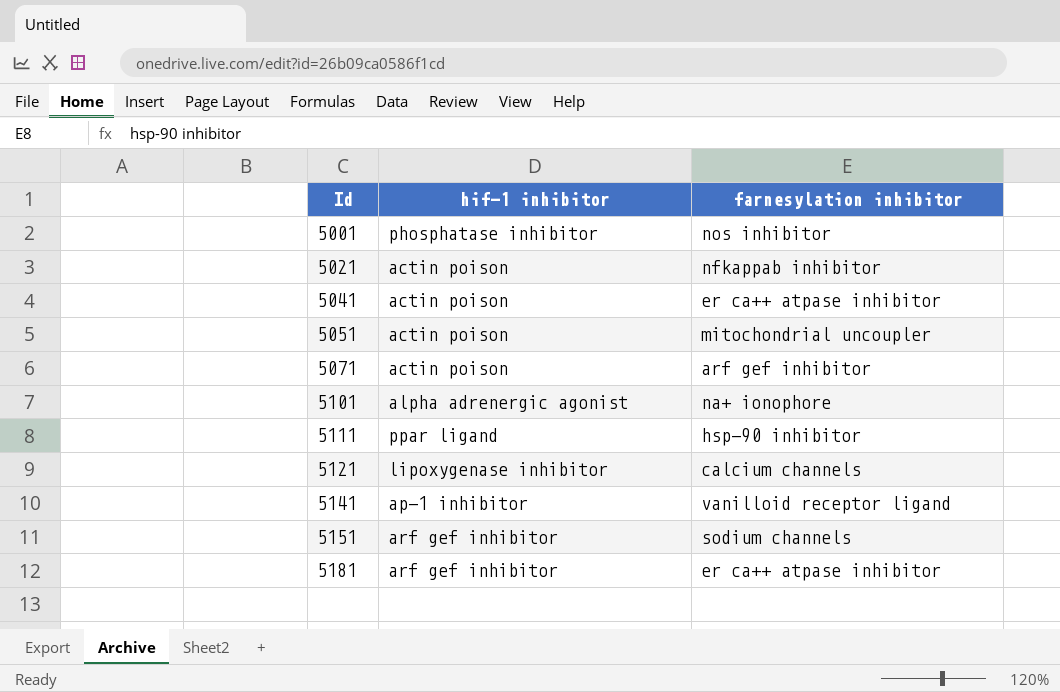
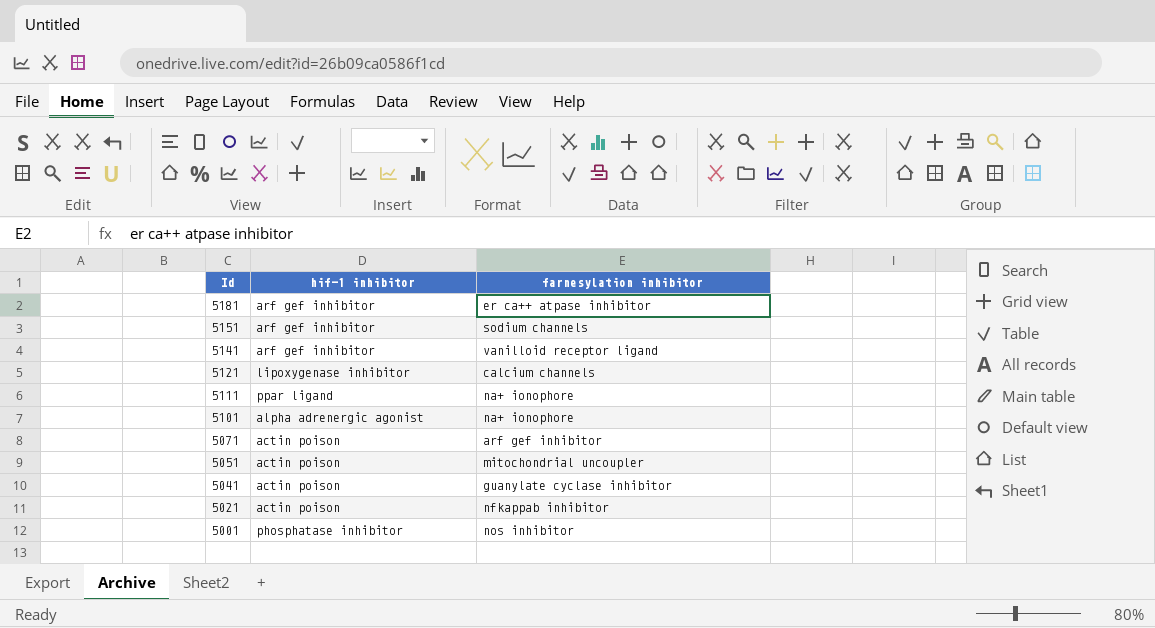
row order: Id ascending -> Id descending
5141 | hif-1 inhibitor: ap-1 inhibitor -> arf gef inhibitor
5111 | farnesylation inhibitor: hsp-90 inhibitor -> na+ ionophore
5041 | farnesylation inhibitor: er ca++ atpase inhibitor -> guanylate cyclase inhibitor

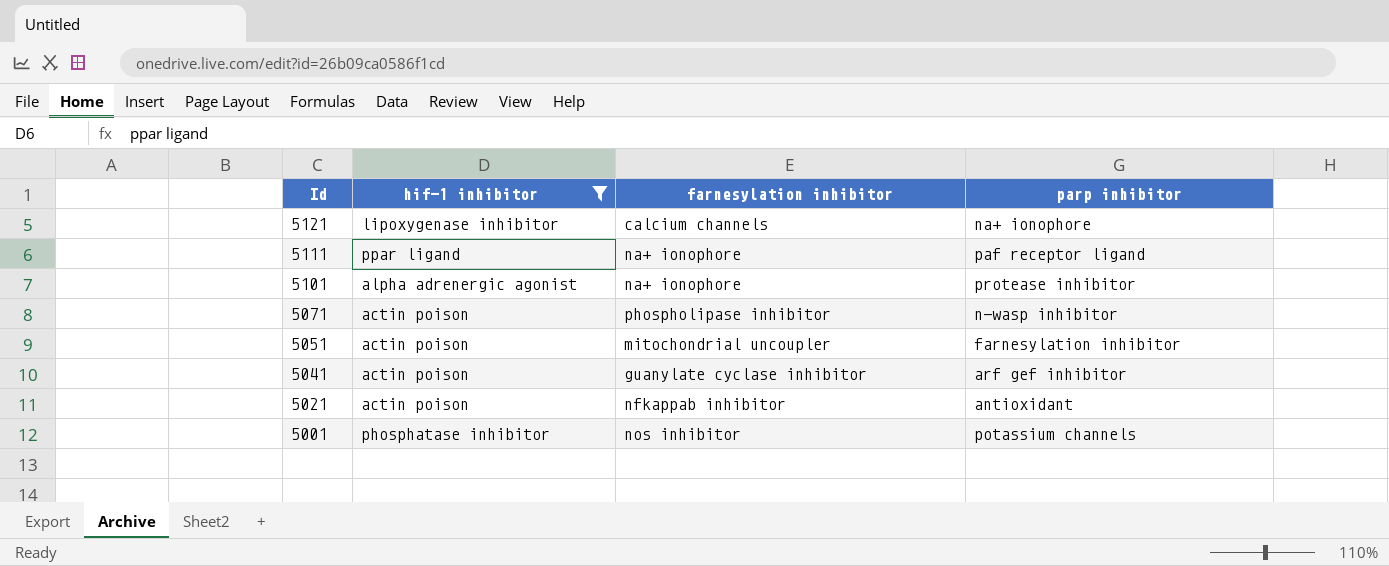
filter: none -> hif-1 inhibitor != arf gef inhibitor
column parp inhibitor | position: none -> 4
5071 | farnesylation inhibitor: arf gef inhibitor -> phospholipase inhibitor

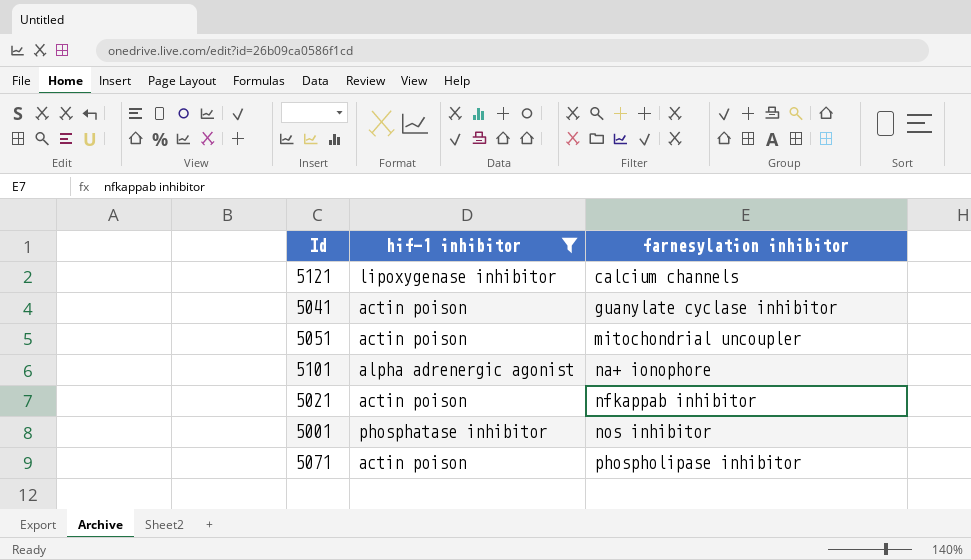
row order: Id descending -> farnesylation inhibitor ascending
column parp inhibitor | position: 4 -> none
row 5111: ppar ligand | na+ ionophore | paf receptor ligand -> none

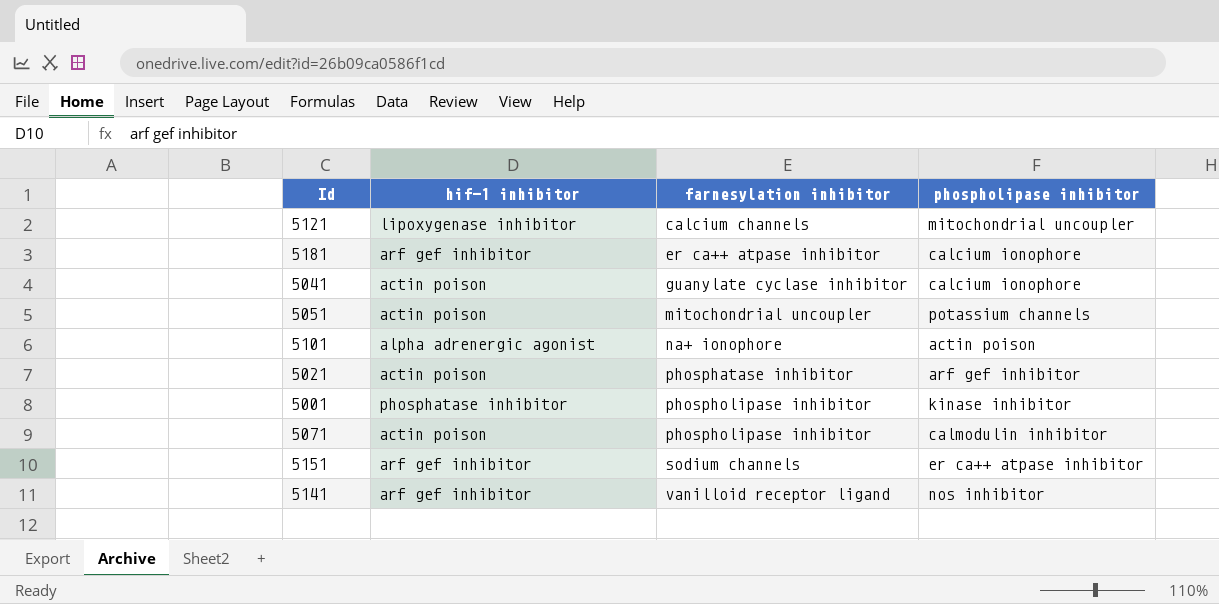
filter: hif-1 inhibitor != arf gef inhibitor -> none
column phospholipase inhibitor | position: none -> 4
5021 | farnesylation inhibitor: nfkappab inhibitor -> phosphatase inhibitor
5001 | farnesylation inhibitor: nos inhibitor -> phospholipase inhibitor

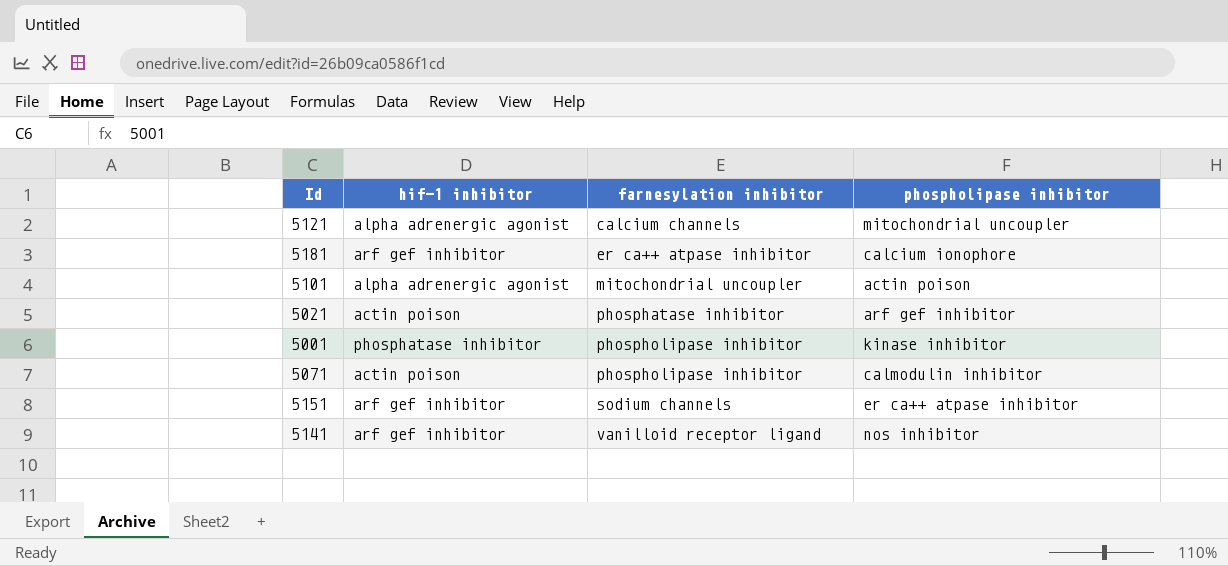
row 5041: actin poison | guanylate cyclase inhibitor | calcium ionophore -> none
row 5051: actin poison | mitochondrial uncoupler | potassium channels -> none
5121 | hif-1 inhibitor: lipoxygenase inhibitor -> alpha adrenergic agonist
5101 | farnesylation inhibitor: na+ ionophore -> mitochondrial uncoupler

